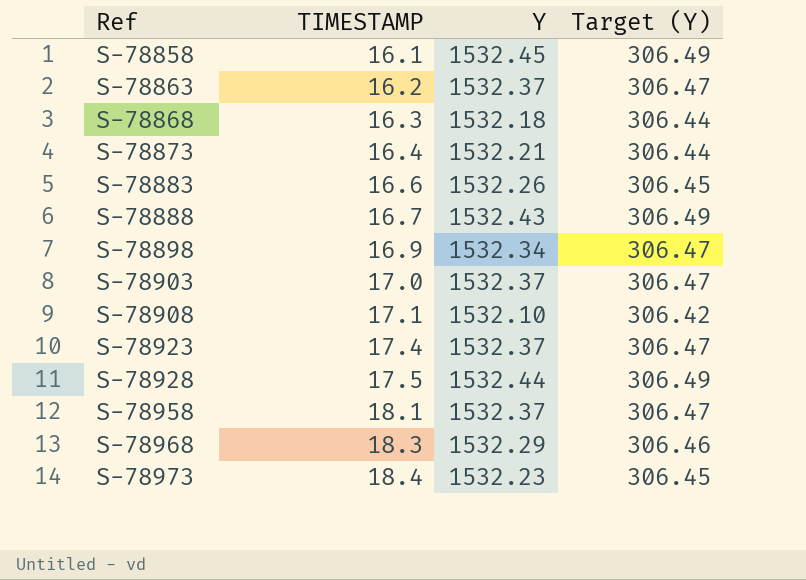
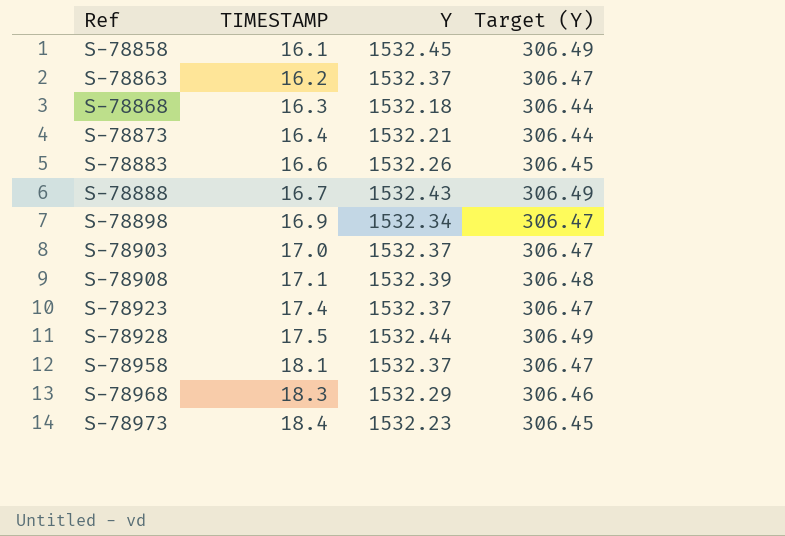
S-78908 | Y: 1532.10 -> 1532.39
S-78908 | Target (Y): 306.42 -> 306.48

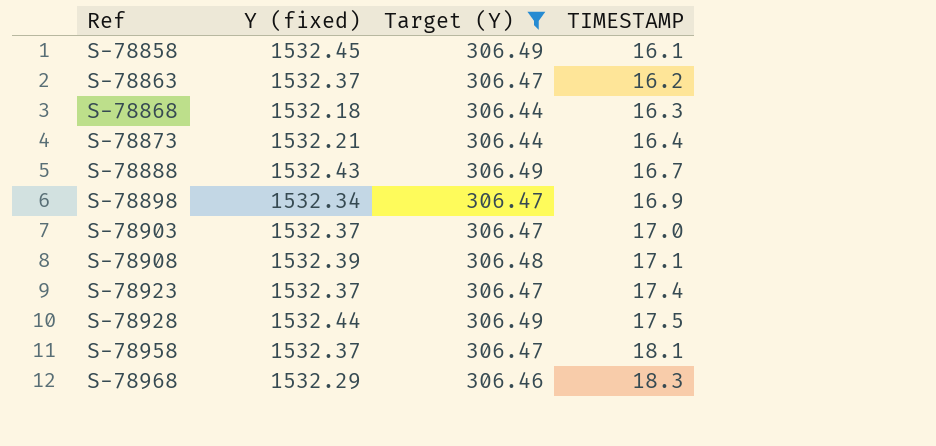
filter: none -> Target (Y) != 306.45
column name: Y -> Y (fixed)
column TIMESTAMP | position: 2 -> 4

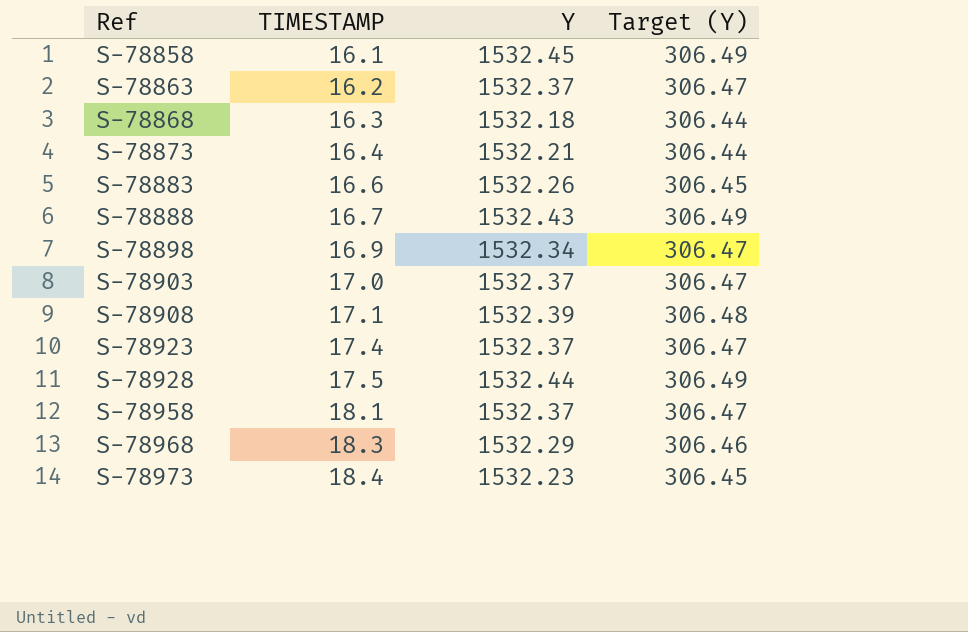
filter: Target (Y) != 306.45 -> none
column TIMESTAMP | position: 4 -> 2
column name: Y (fixed) -> Y

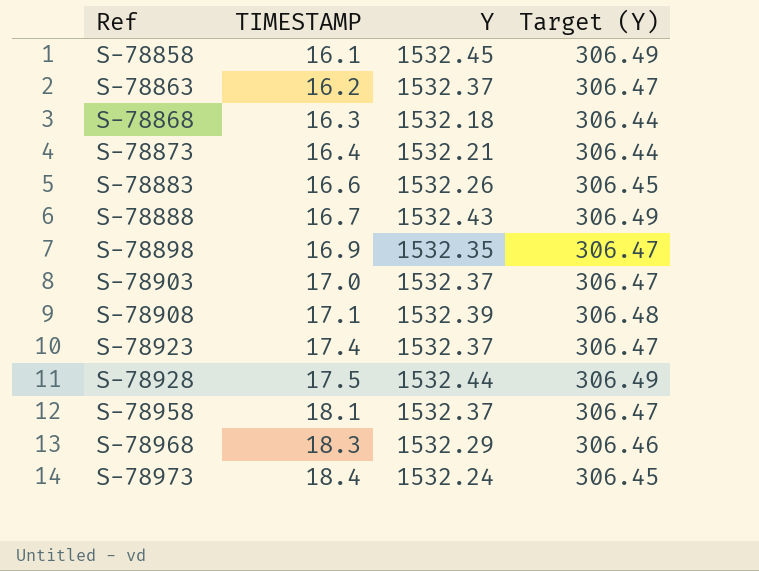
S-78898 | Y: 1532.34 -> 1532.35
S-78973 | Y: 1532.23 -> 1532.24

